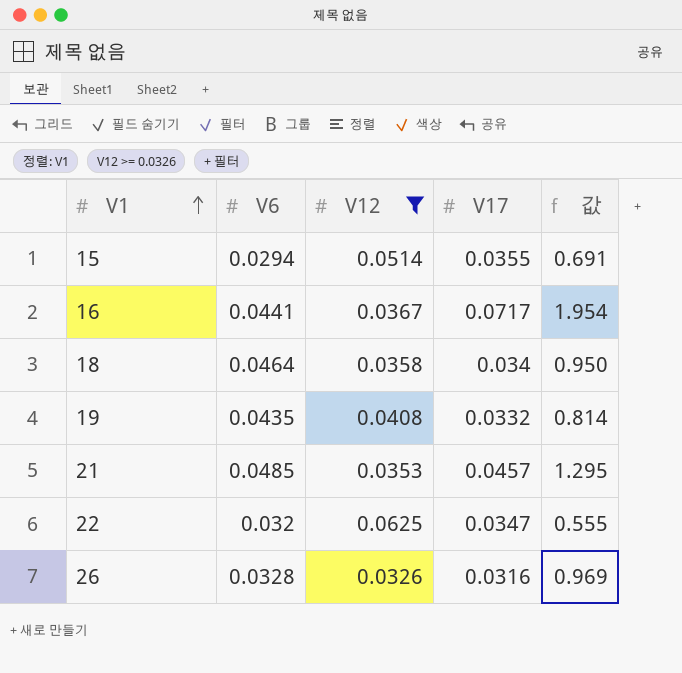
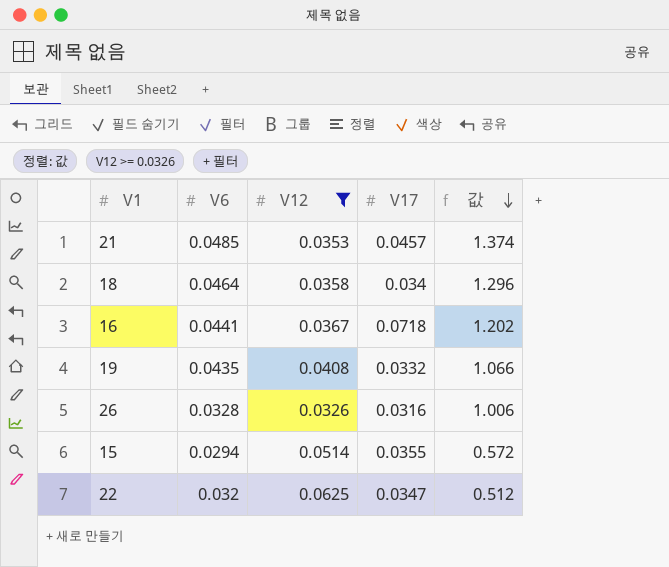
row order: V1 ascending -> 값 descending
column 값 | formula: [V17] / [V12] -> [V6] / [V12]
16 | V17: 0.0717 -> 0.0718

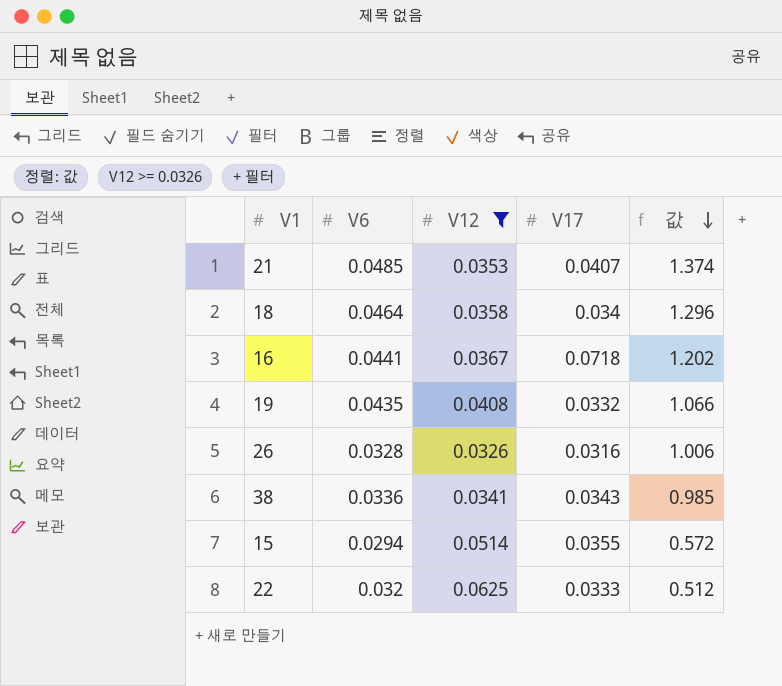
21 | V17: 0.0457 -> 0.0407
row 38: none -> 0.0336 | 0.0341 | 0.0343 | 0.985
22 | V17: 0.0347 -> 0.0333

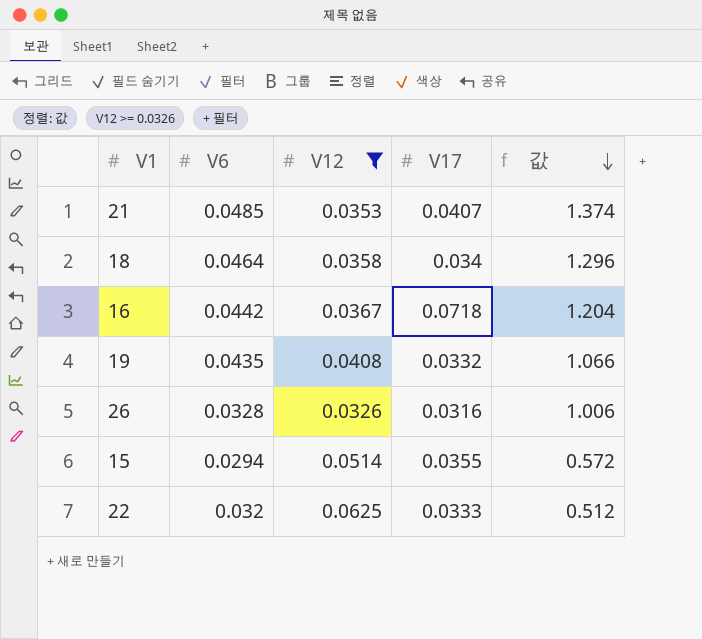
row 38: 0.0336 | 0.0341 | 0.0343 | 0.985 -> none
16 | V6: 0.0441 -> 0.0442
16 | 값: 1.202 -> 1.204

